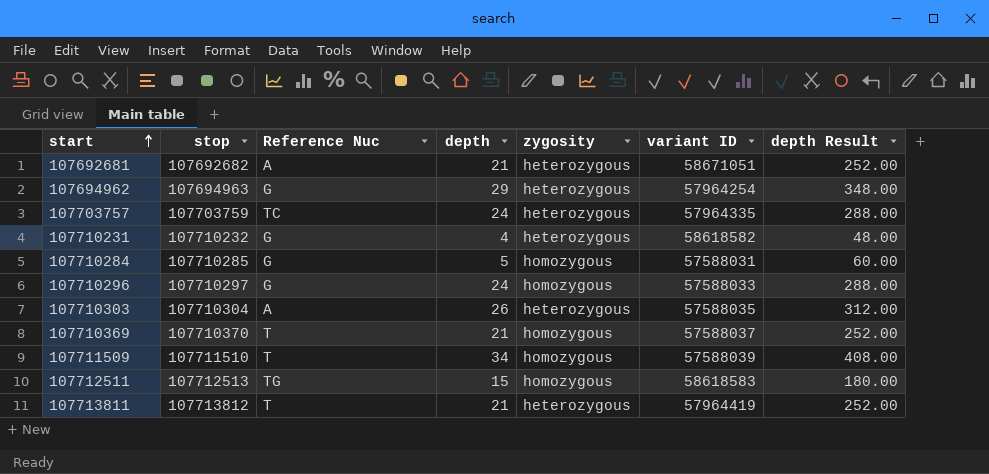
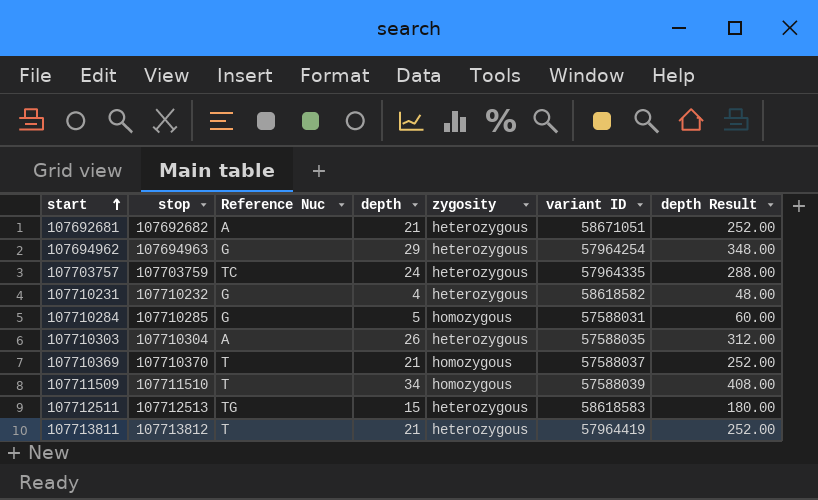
row 107710296: 107710297 | G | 24 | homozygous | 57588033 | 288.00 -> none
107712511 | zygosity: homozygous -> heterozygous

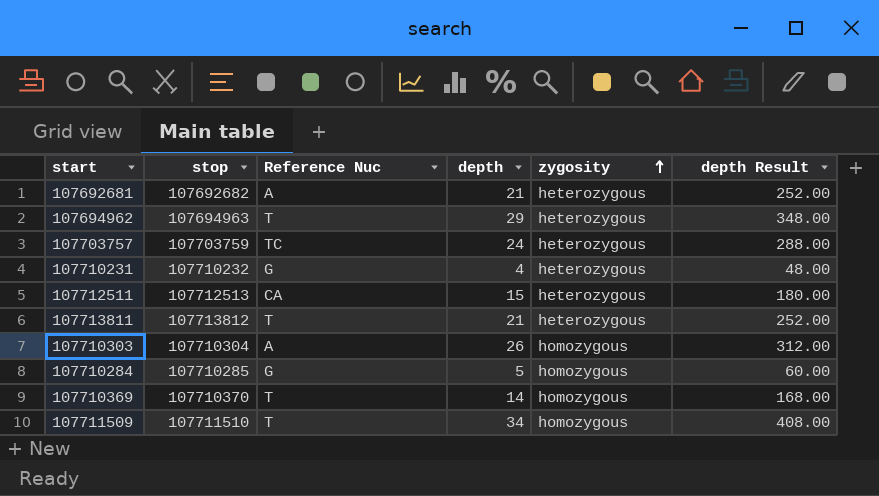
row order: start ascending -> zygosity ascending
column variant ID | position: 6 -> none
107694962 | Reference Nuc: G -> T
107712511 | Reference Nuc: TG -> CA
107710303 | zygosity: heterozygous -> homozygous
107710369 | depth: 21 -> 14
107710369 | depth Result: 252.00 -> 168.00

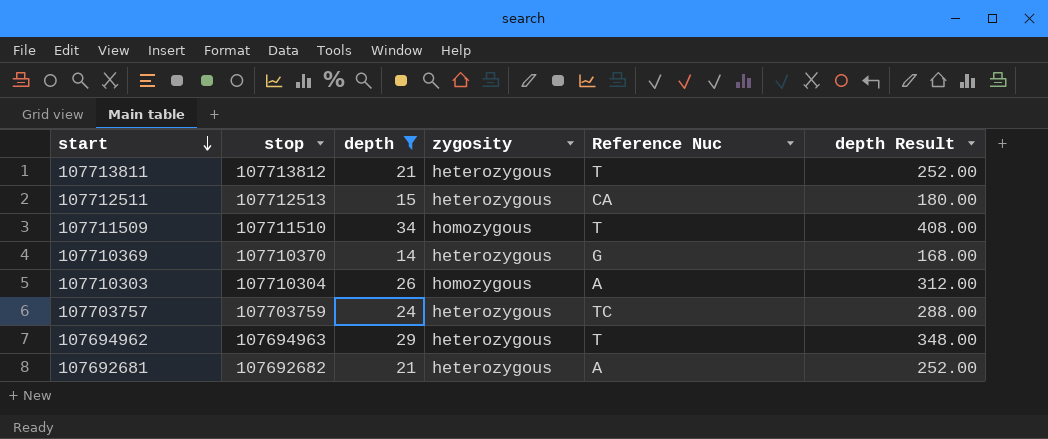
filter: none -> depth >= 14
row order: zygosity ascending -> start descending
column Reference Nuc | position: 3 -> 5
107710369 | zygosity: homozygous -> heterozygous
107710369 | Reference Nuc: T -> G

